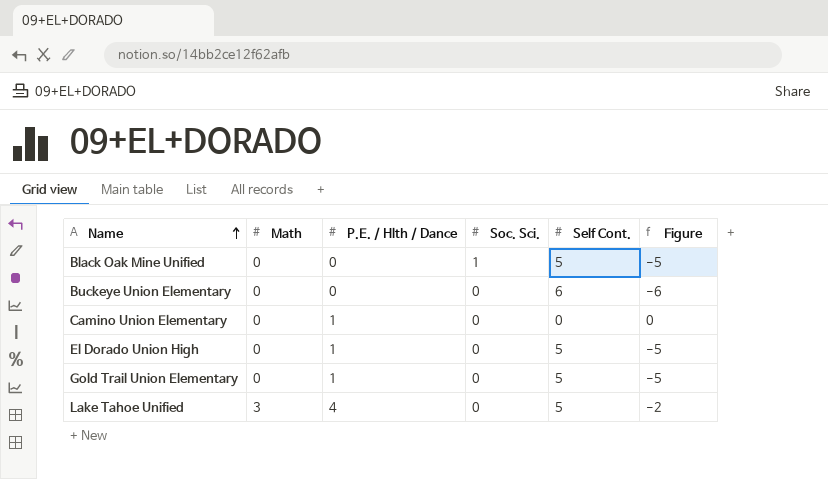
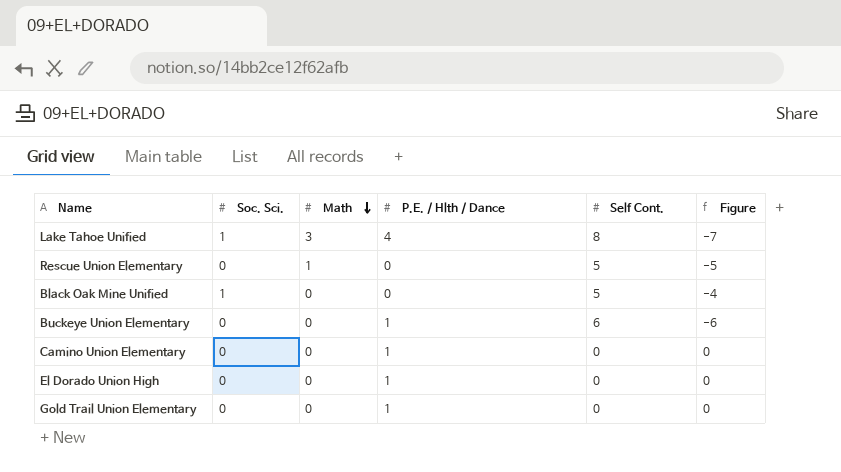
row order: Name ascending -> Math descending
column Soc. Sci. | position: 4 -> 2
column Figure | formula: [Math] - [Self Cont.] -> [Soc. Sci.] - [Self Cont.]
Lake Tahoe Unified | Soc. Sci.: 0 -> 1
Lake Tahoe Unified | Self Cont.: 5 -> 8
row Rescue Union Elementary: none -> 0 | 1 | 0 | 5 | -5
Buckeye Union Elementary | P.E. / Hlth / Dance: 0 -> 1
El Dorado Union High | Self Cont.: 5 -> 0
Gold Trail Union Elementary | Self Cont.: 5 -> 0

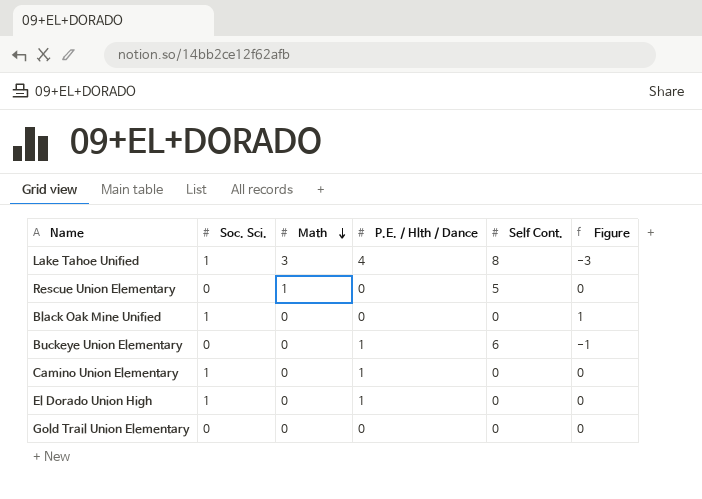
column Figure | formula: [Soc. Sci.] - [Self Cont.] -> [Soc. Sci.] - [P.E. / Hlth / Dance]
Black Oak Mine Unified | Self Cont.: 5 -> 0
Camino Union Elementary | Soc. Sci.: 0 -> 1
El Dorado Union High | Soc. Sci.: 0 -> 1
Gold Trail Union Elementary | P.E. / Hlth / Dance: 1 -> 0

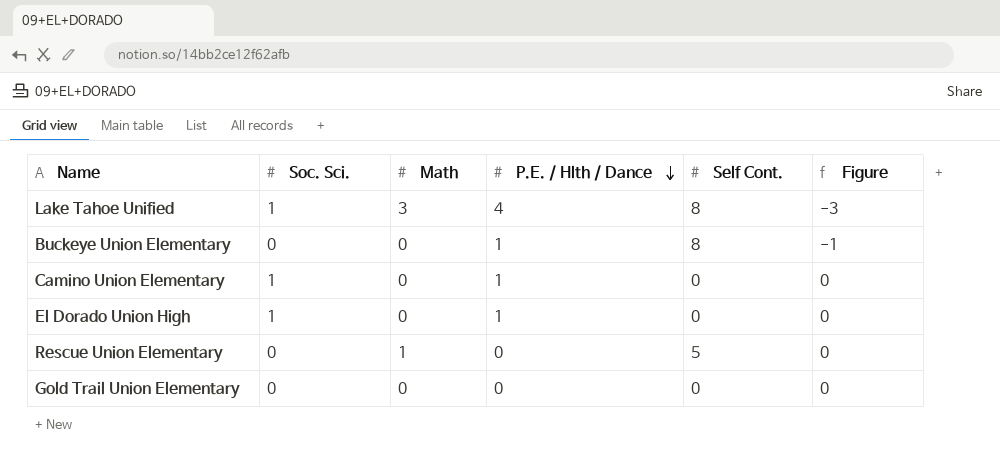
row order: Math descending -> P.E. / Hlth / Dance descending
row Black Oak Mine Unified: 1 | 0 | 0 | 0 | 1 -> none
Buckeye Union Elementary | Self Cont.: 6 -> 8

